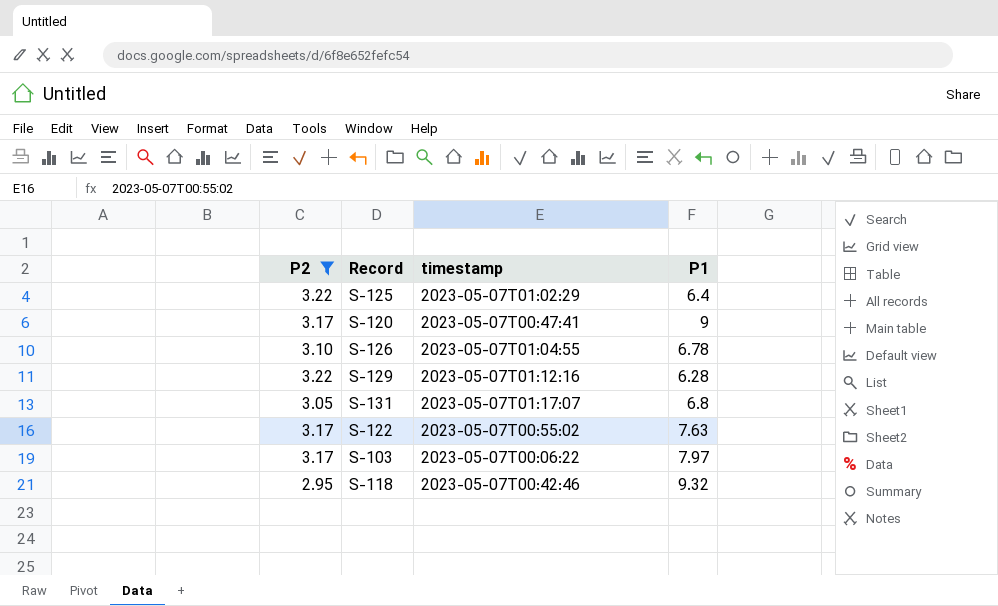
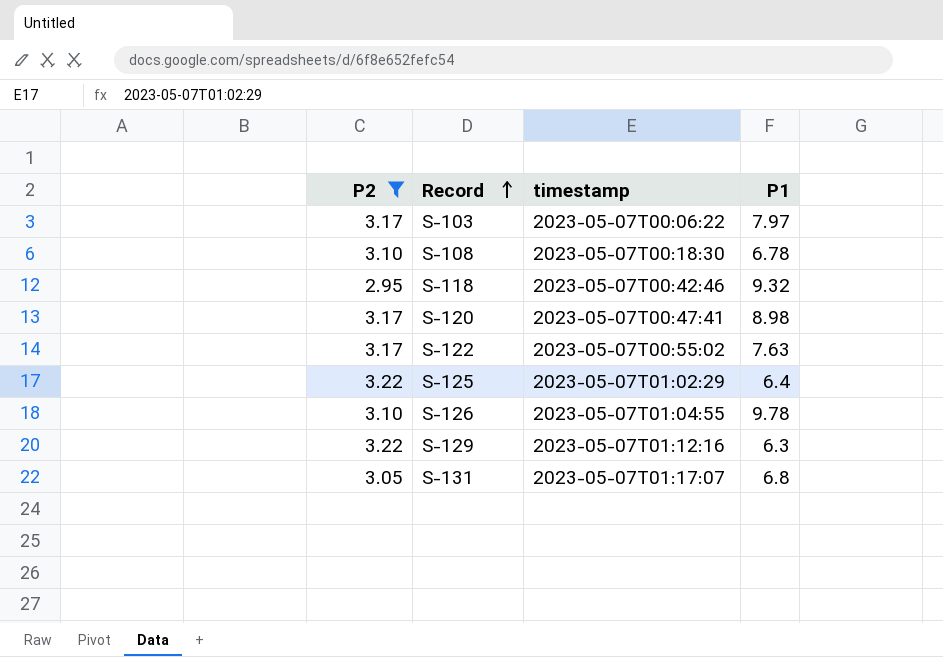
row order: none -> Record ascending
row S-108: none -> 3.10 | 2023-05-07T00:18:30 | 6.78
S-120 | P1: 9 -> 8.98
S-126 | P1: 6.78 -> 9.78
S-129 | P1: 6.28 -> 6.3

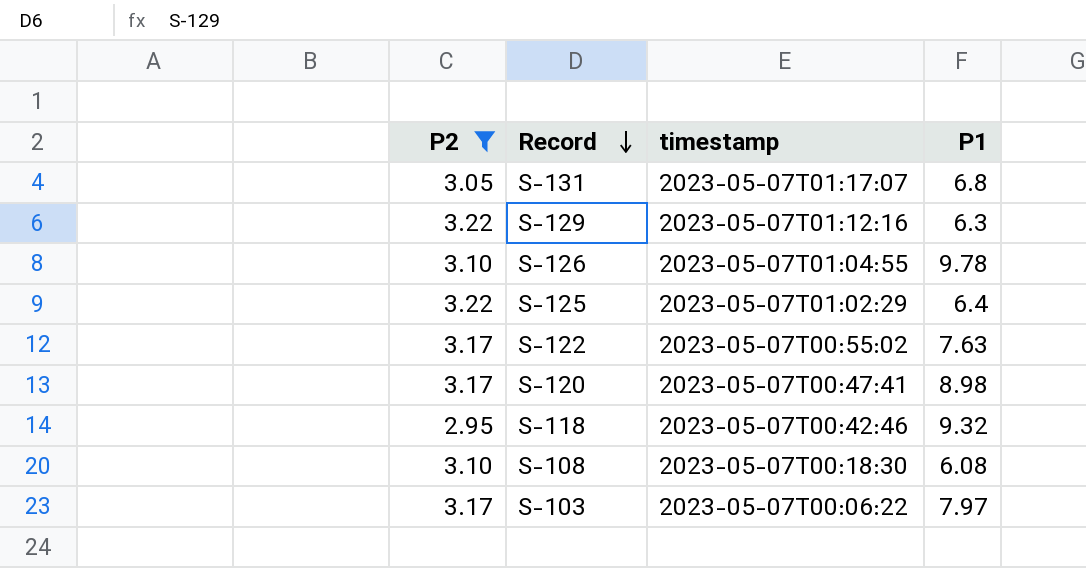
row order: Record ascending -> Record descending
S-108 | P1: 6.78 -> 6.08

